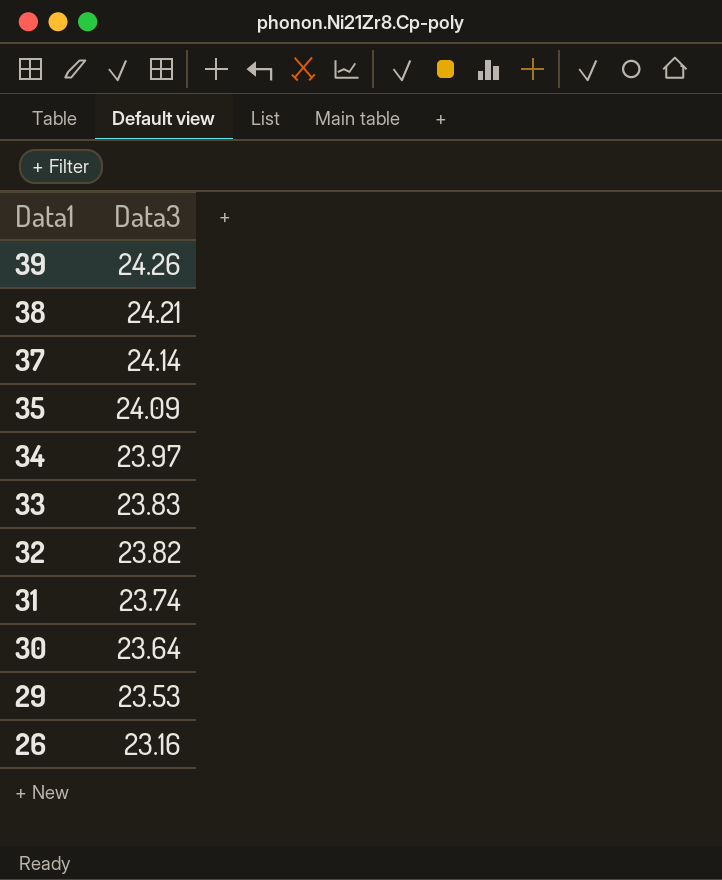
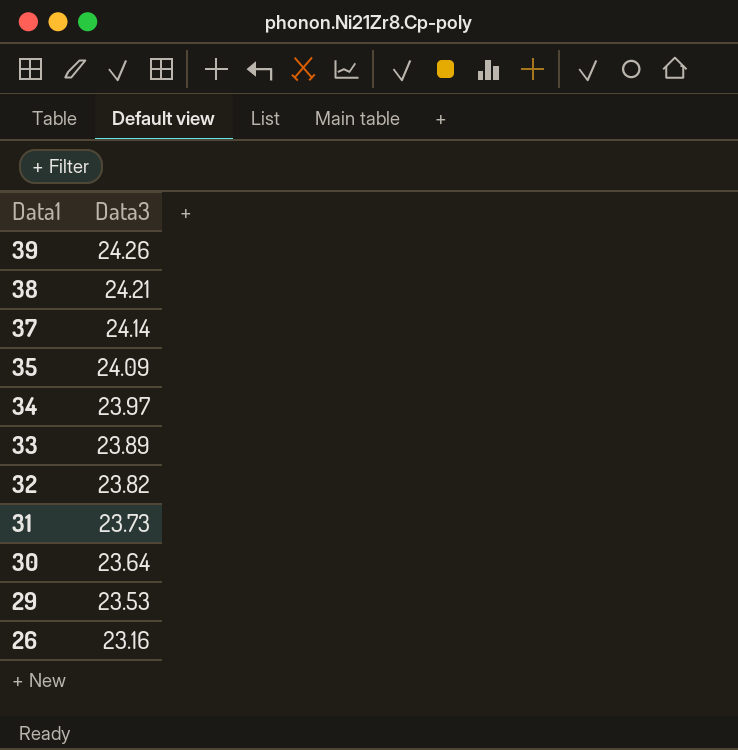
33 | Data3: 23.83 -> 23.89
31 | Data3: 23.74 -> 23.73

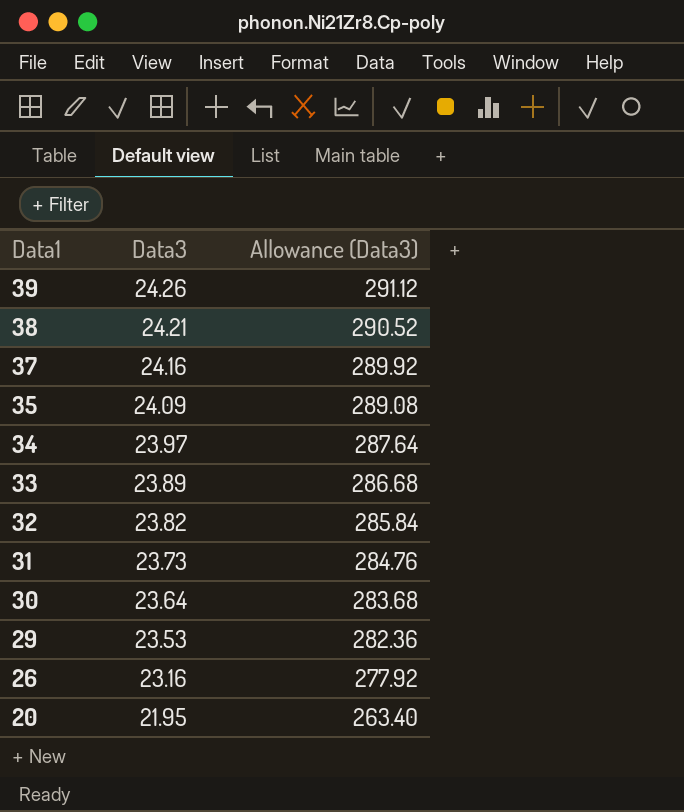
column Allowance (Data3) | formula: none -> [Data3] * 12
37 | Data3: 24.14 -> 24.16
row 20: none -> 21.95 | 263.40

